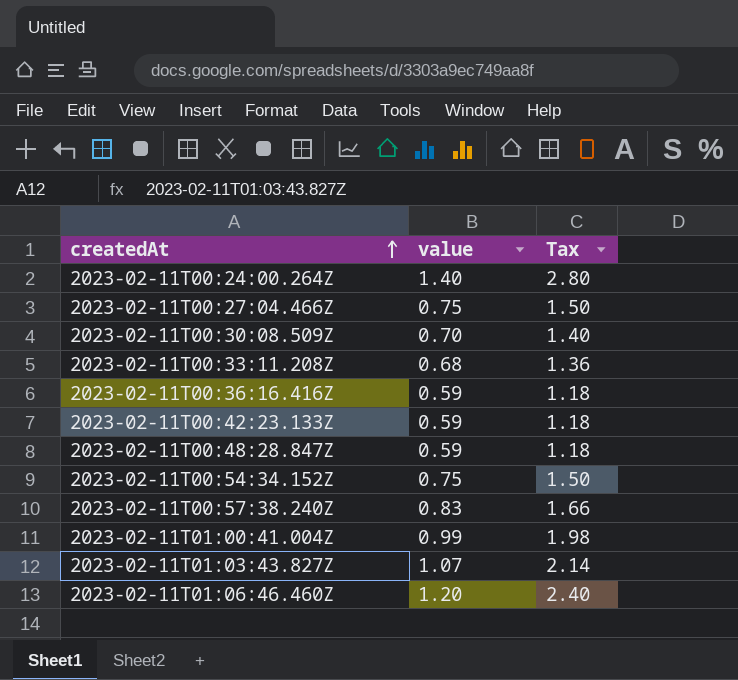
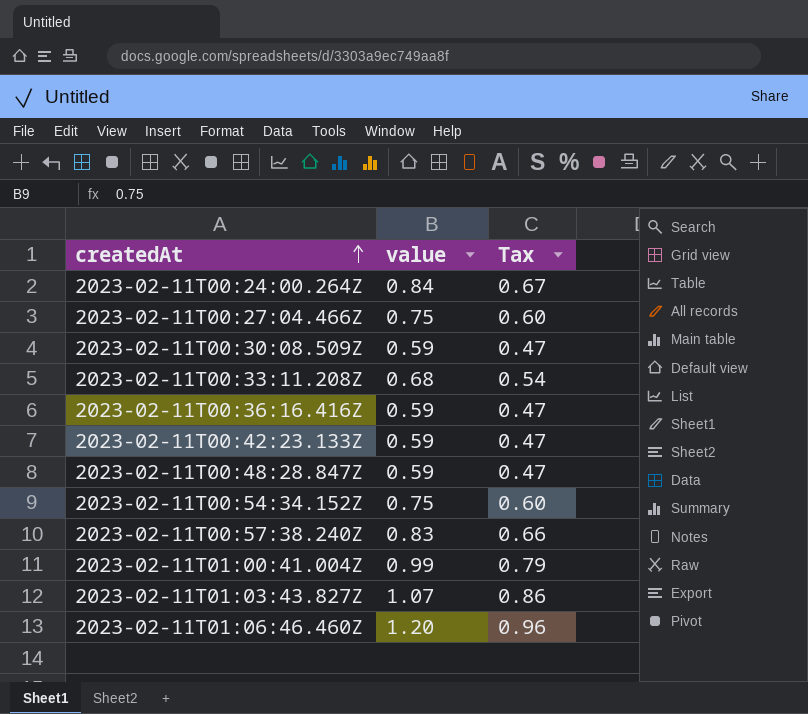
column Tax | formula: [value] * 2 -> [value] * 0.8
2023-02-11T00:24:00.264Z | value: 1.40 -> 0.84
2023-02-11T00:30:08.509Z | value: 0.70 -> 0.59

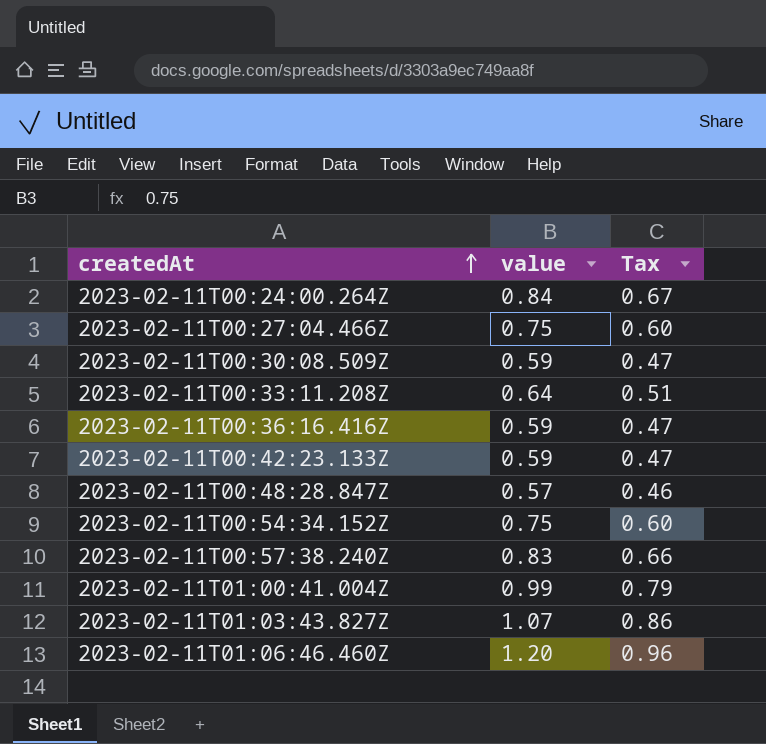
2023-02-11T00:33:11.208Z | value: 0.68 -> 0.64
2023-02-11T00:33:11.208Z | Tax: 0.54 -> 0.51
2023-02-11T00:48:28.847Z | value: 0.59 -> 0.57
2023-02-11T00:48:28.847Z | Tax: 0.47 -> 0.46

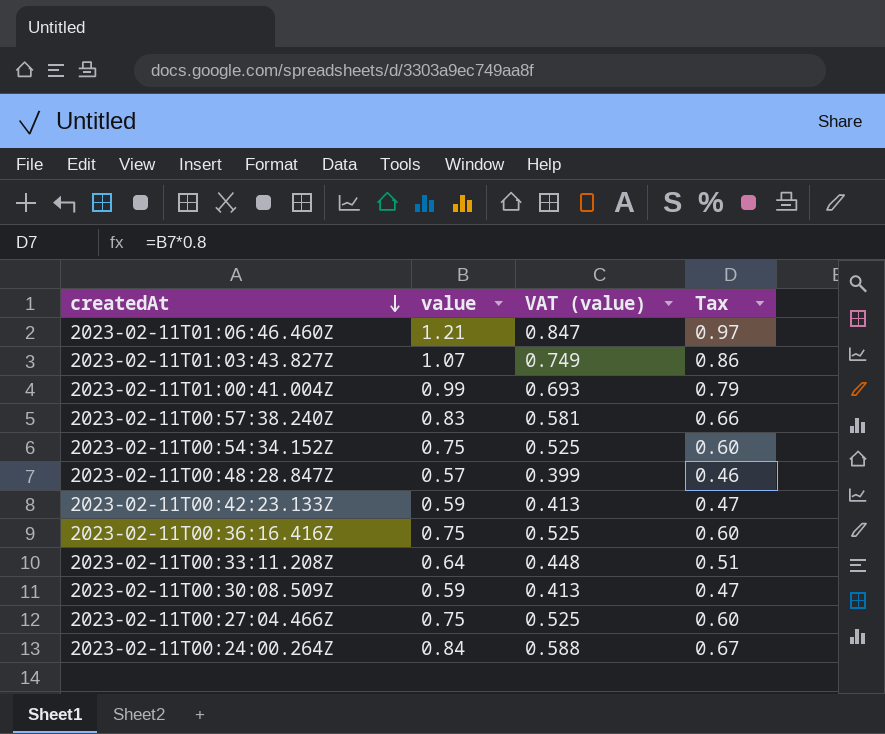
row order: createdAt ascending -> createdAt descending
column VAT (value) | formula: none -> [value] * 0.7
2023-02-11T01:06:46.460Z | value: 1.20 -> 1.21
2023-02-11T01:06:46.460Z | Tax: 0.96 -> 0.97
2023-02-11T00:36:16.416Z | value: 0.59 -> 0.75
2023-02-11T00:36:16.416Z | Tax: 0.47 -> 0.60

